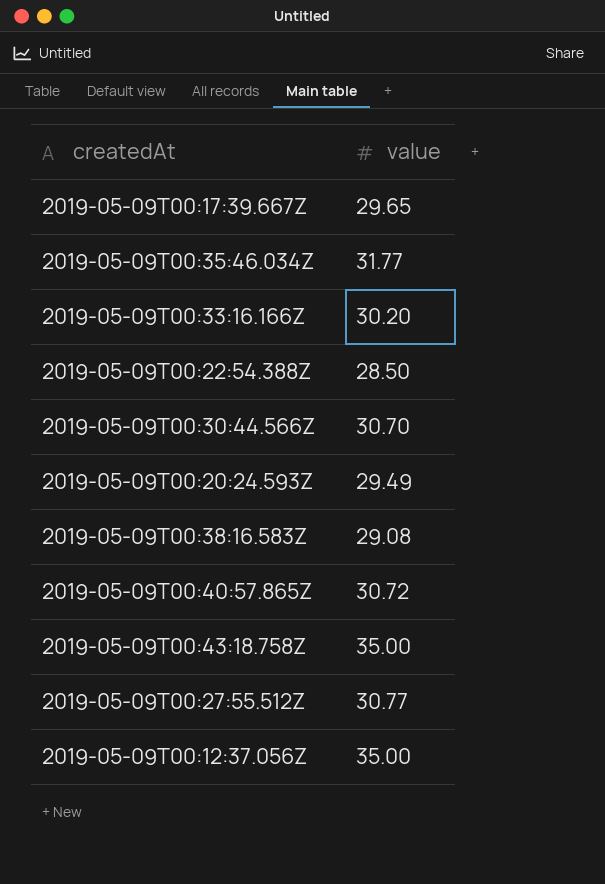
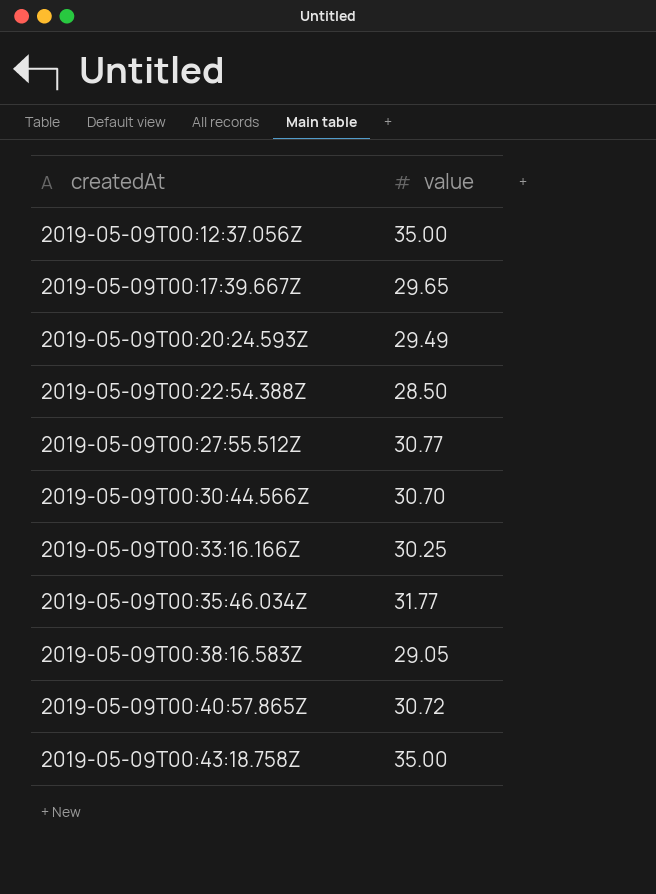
row order: none -> createdAt ascending
2019-05-09T00:33:16.166Z | value: 30.20 -> 30.25
2019-05-09T00:38:16.583Z | value: 29.08 -> 29.05

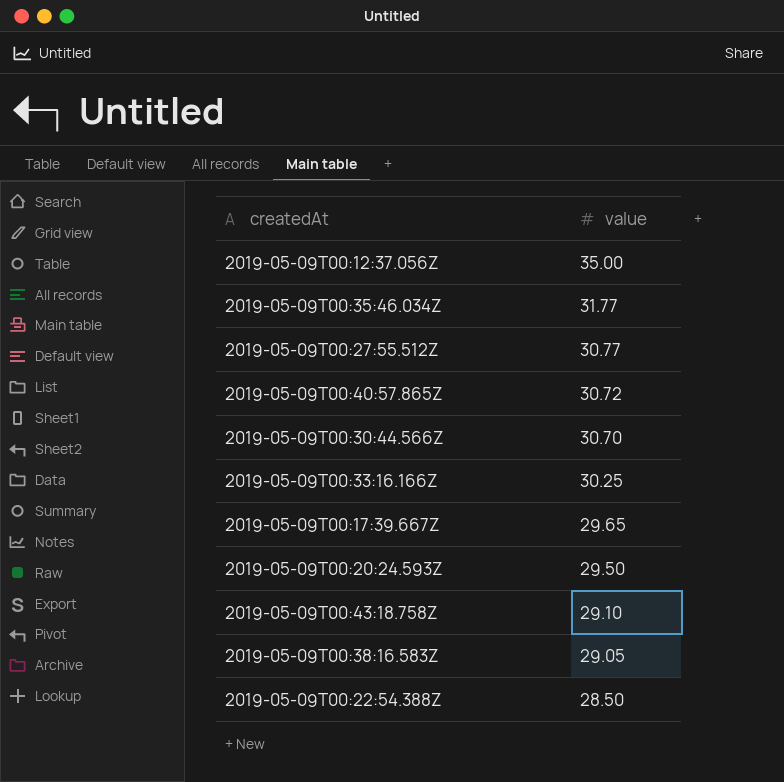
row order: createdAt ascending -> value descending
2019-05-09T00:20:24.593Z | value: 29.49 -> 29.50
2019-05-09T00:43:18.758Z | value: 35.00 -> 29.10

